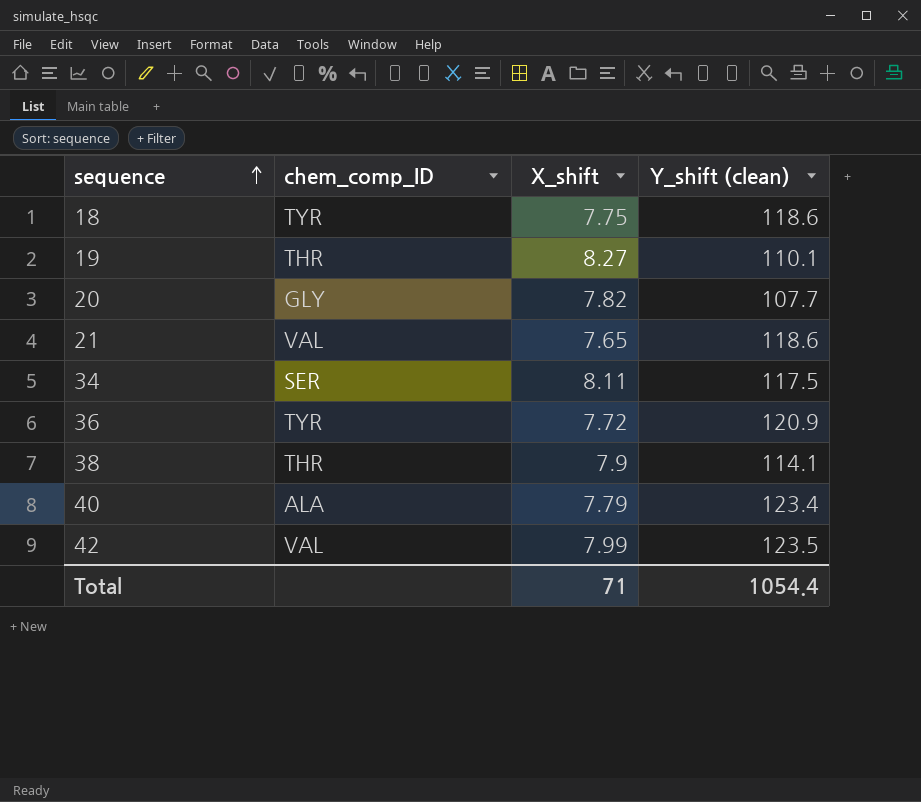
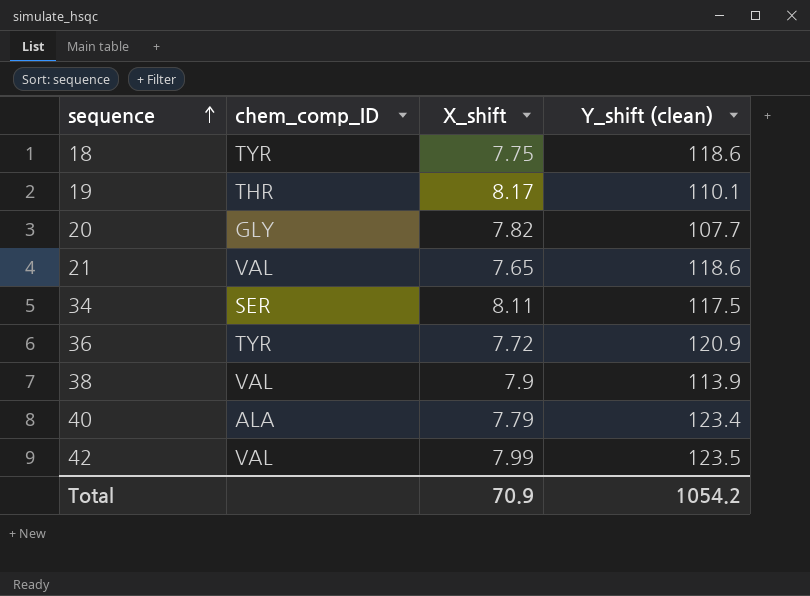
19 | X_shift: 8.27 -> 8.17
38 | chem_comp_ID: THR -> VAL
38 | Y_shift (clean): 114.1 -> 113.9
Total | X_shift: 71 -> 70.9
Total | Y_shift (clean): 1054.4 -> 1054.2

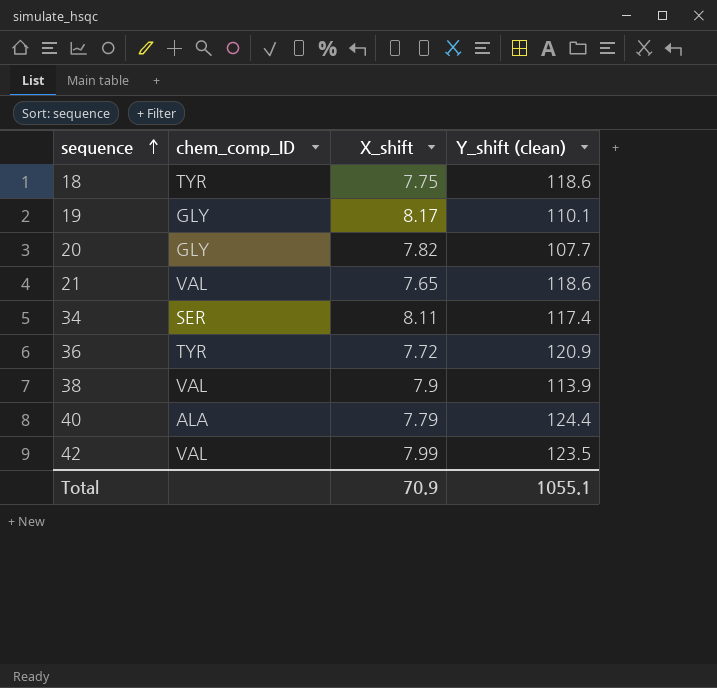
19 | chem_comp_ID: THR -> GLY
34 | Y_shift (clean): 117.5 -> 117.4
40 | Y_shift (clean): 123.4 -> 124.4
Total | Y_shift (clean): 1054.2 -> 1055.1

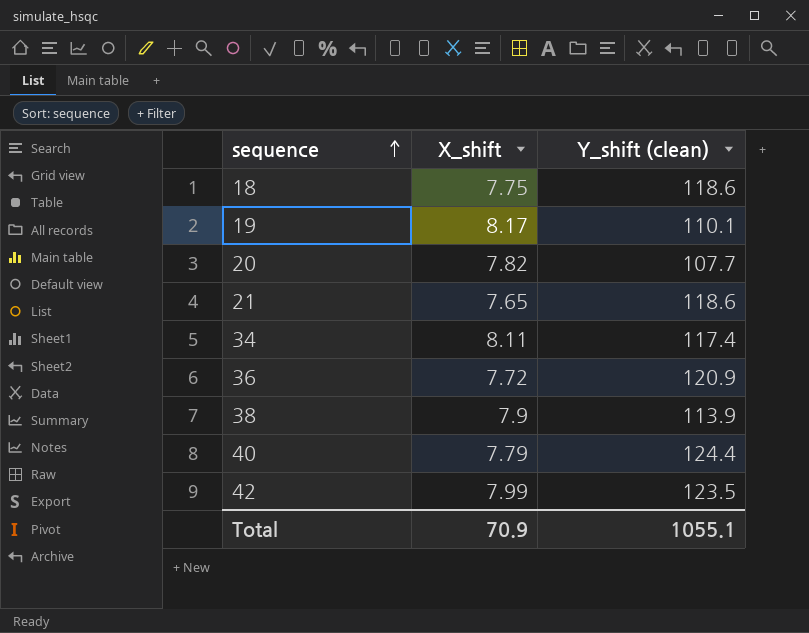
column chem_comp_ID | position: 2 -> none

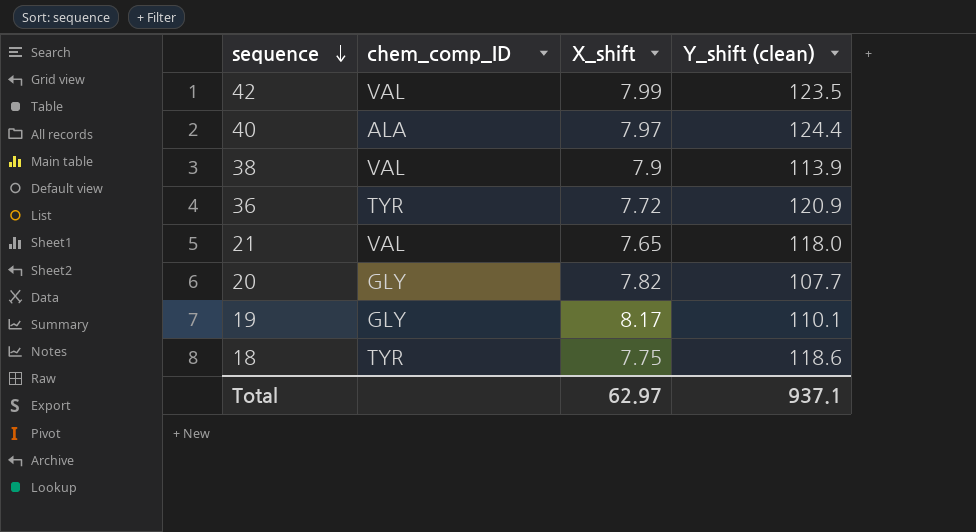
row order: sequence ascending -> sequence descending
column chem_comp_ID | position: none -> 2
row 34: 8.11 | 117.4 -> none
40 | X_shift: 7.79 -> 7.97
21 | Y_shift (clean): 118.6 -> 118.0
Total | X_shift: 70.9 -> 62.97
Total | Y_shift (clean): 1055.1 -> 937.1

